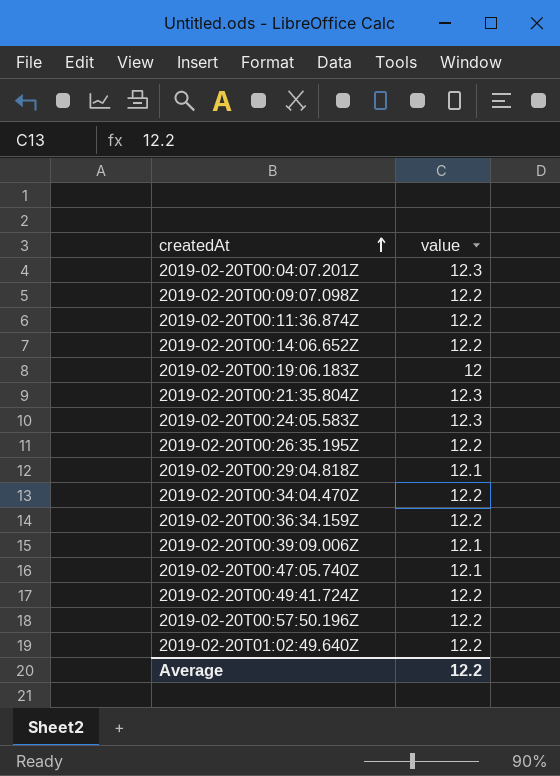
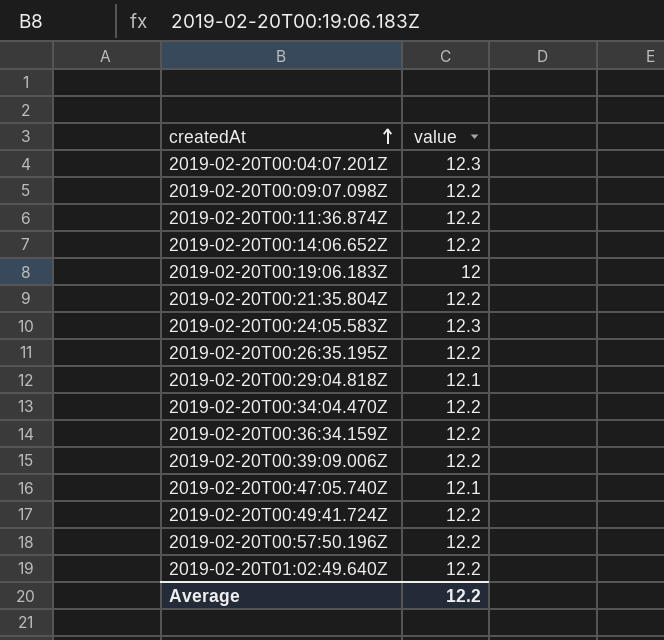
2019-02-20T00:21:35.804Z | value: 12.3 -> 12.2
2019-02-20T00:39:09.006Z | value: 12.1 -> 12.2

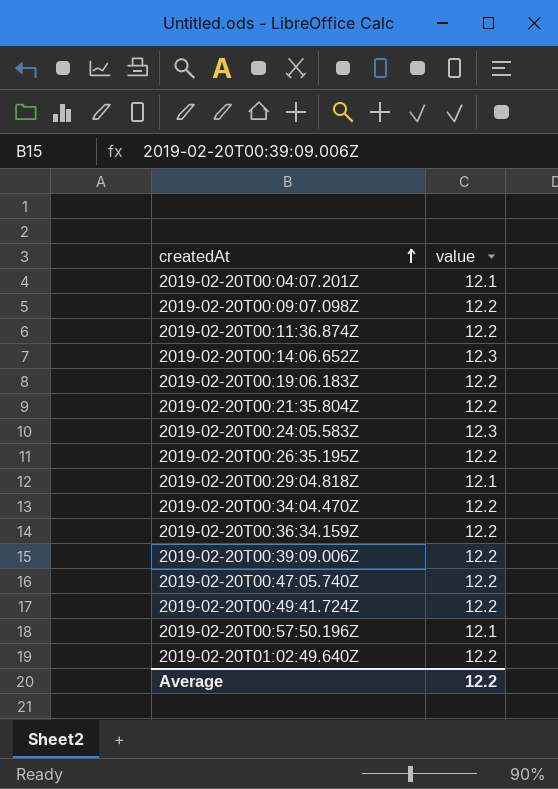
2019-02-20T00:04:07.201Z | value: 12.3 -> 12.1
2019-02-20T00:14:06.652Z | value: 12.2 -> 12.3
2019-02-20T00:19:06.183Z | value: 12 -> 12.2
2019-02-20T00:47:05.740Z | value: 12.1 -> 12.2
2019-02-20T00:57:50.196Z | value: 12.2 -> 12.1

